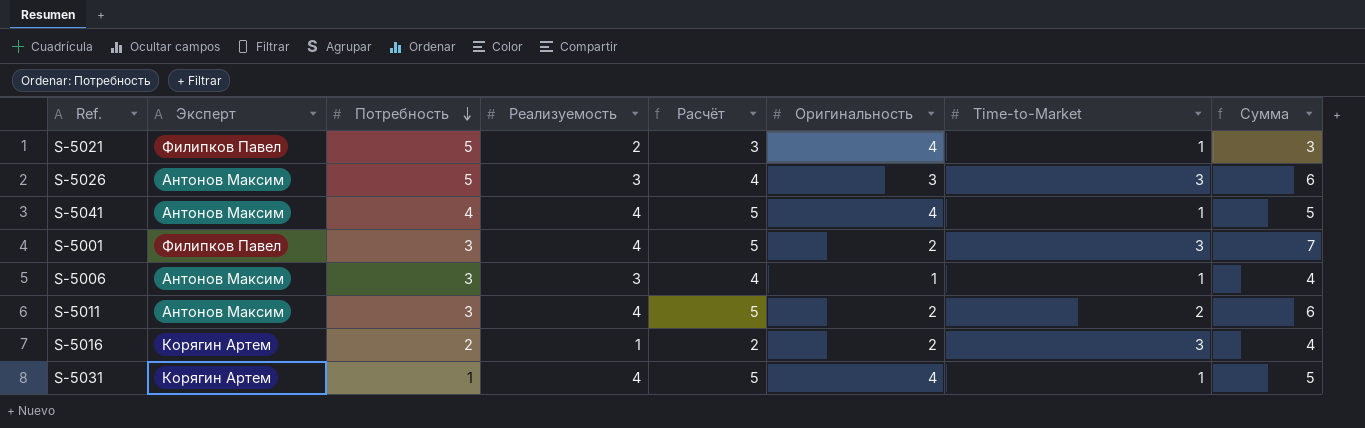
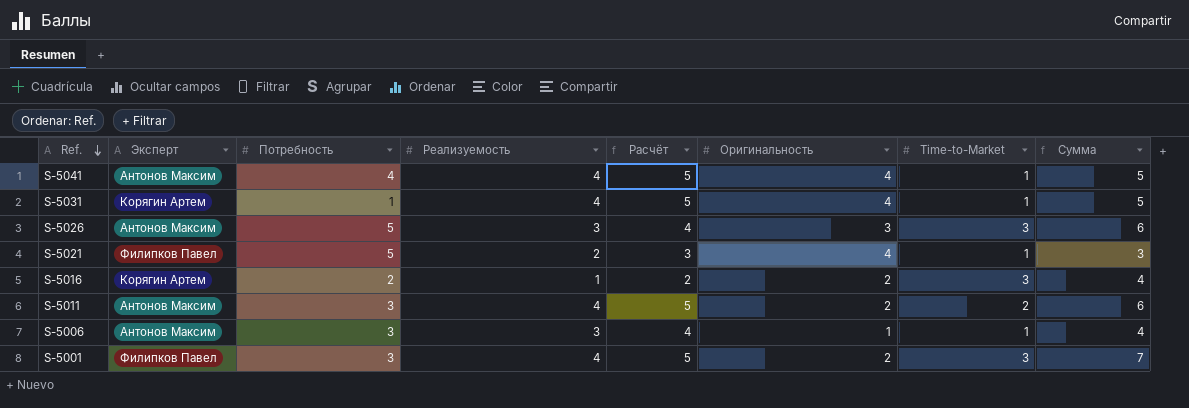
row order: Потребность descending -> Ref. descending

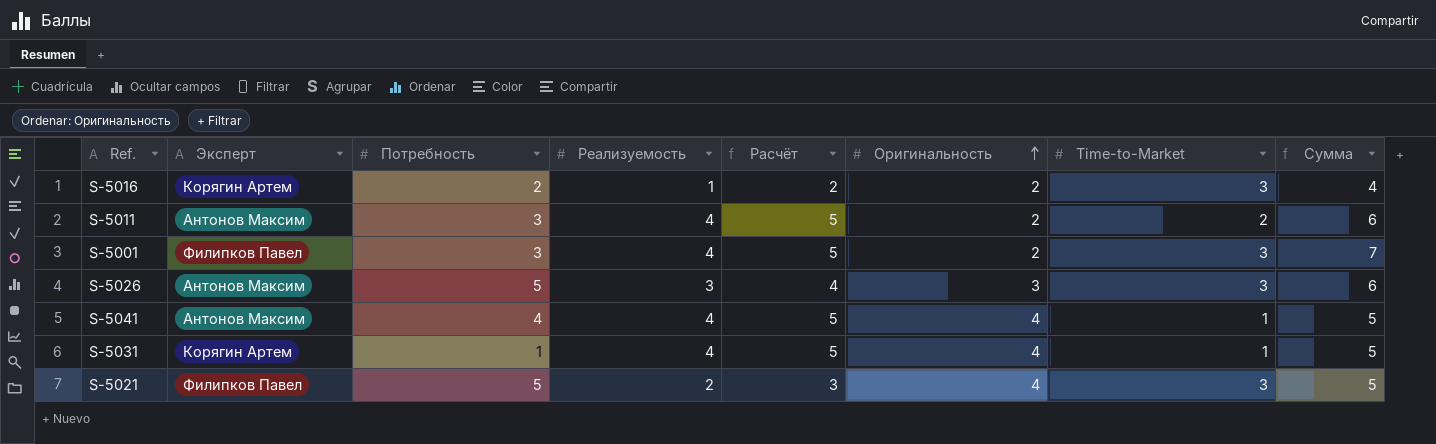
row order: Ref. descending -> Оригинальность ascending
row S-5006: Антонов Максим | 3 | 3 | 4 | 1 | 1 | 4 -> none
S-5021 | Time-to-Market: 1 -> 3
S-5021 | Сумма: 3 -> 5

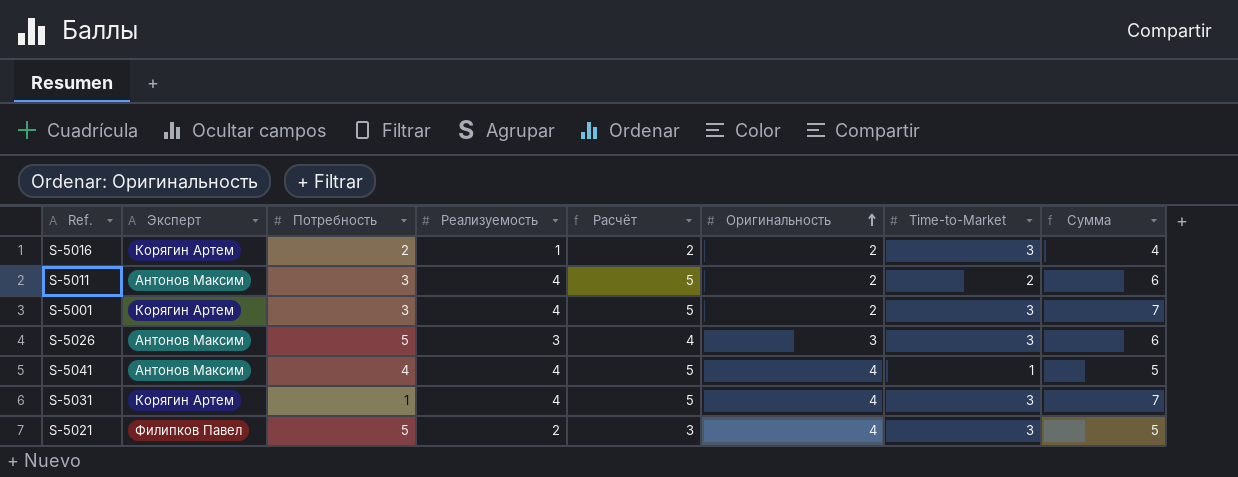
S-5001 | Эксперт: Филипков Павел -> Корягин Артем
S-5031 | Time-to-Market: 1 -> 3
S-5031 | Сумма: 5 -> 7

